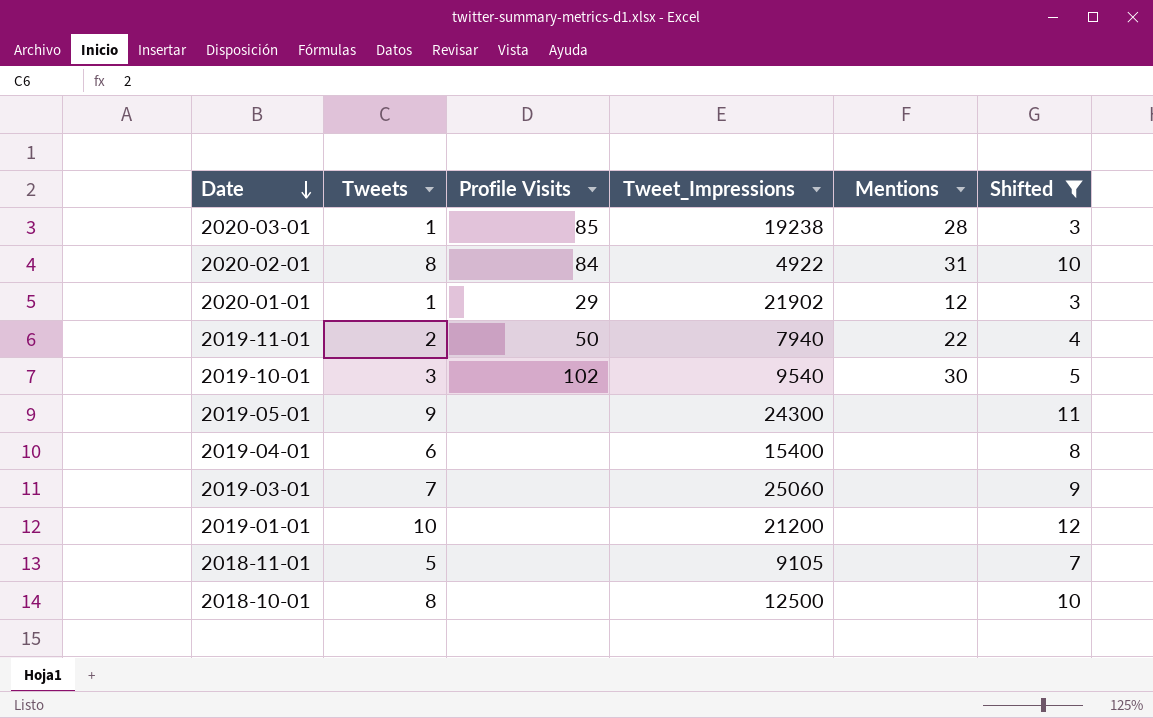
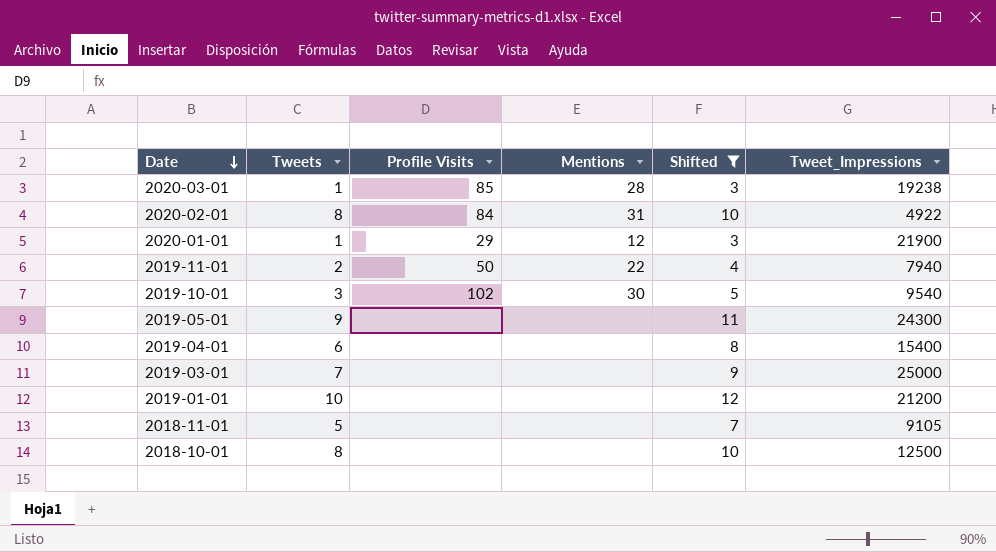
column Tweet_Impressions | position: 4 -> 6
2020-01-01 | Tweet_Impressions: 21902 -> 21900
2019-03-01 | Tweet_Impressions: 25060 -> 25000

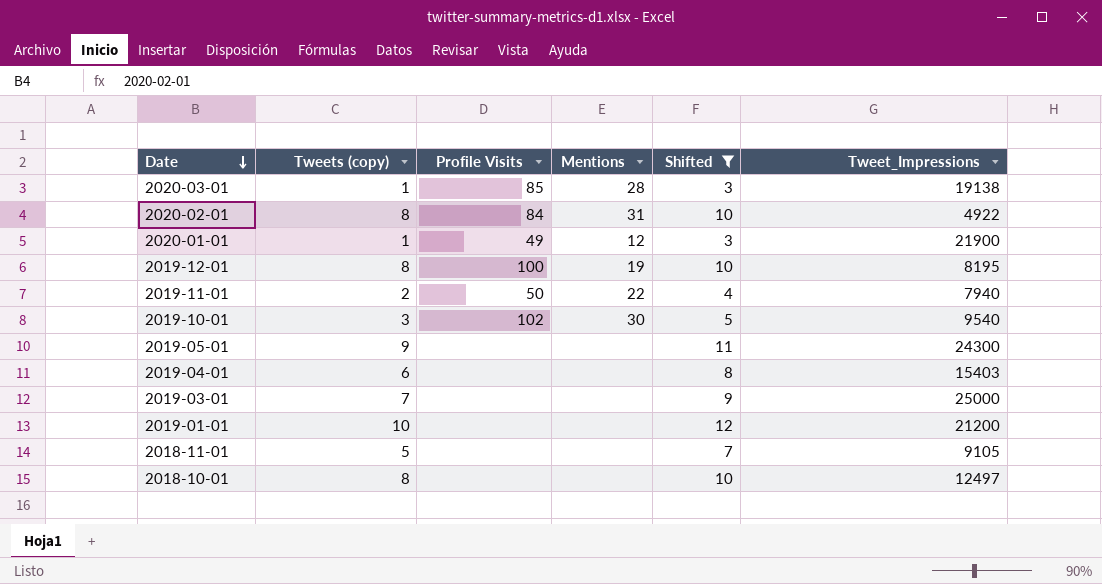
column name: Tweets -> Tweets (copy)
2020-03-01 | Tweet_Impressions: 19238 -> 19138
2020-01-01 | Profile Visits: 29 -> 49
row 2019-12-01: none -> 8 | 100 | 19 | 10 | 8195
2019-04-01 | Tweet_Impressions: 15400 -> 15403
2018-10-01 | Tweet_Impressions: 12500 -> 12497

